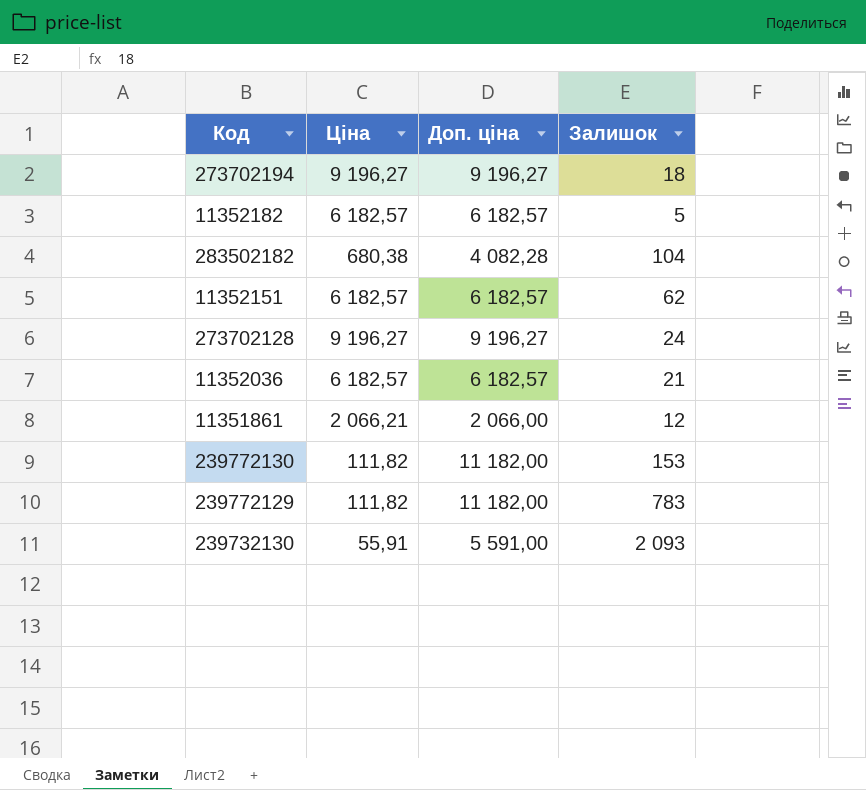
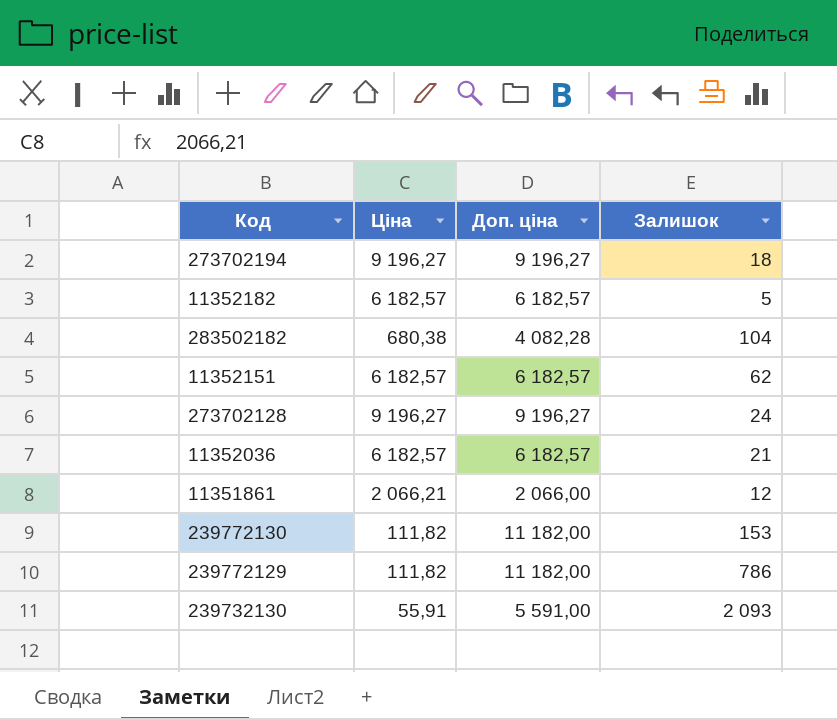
239772129 | Залишок: 783 -> 786

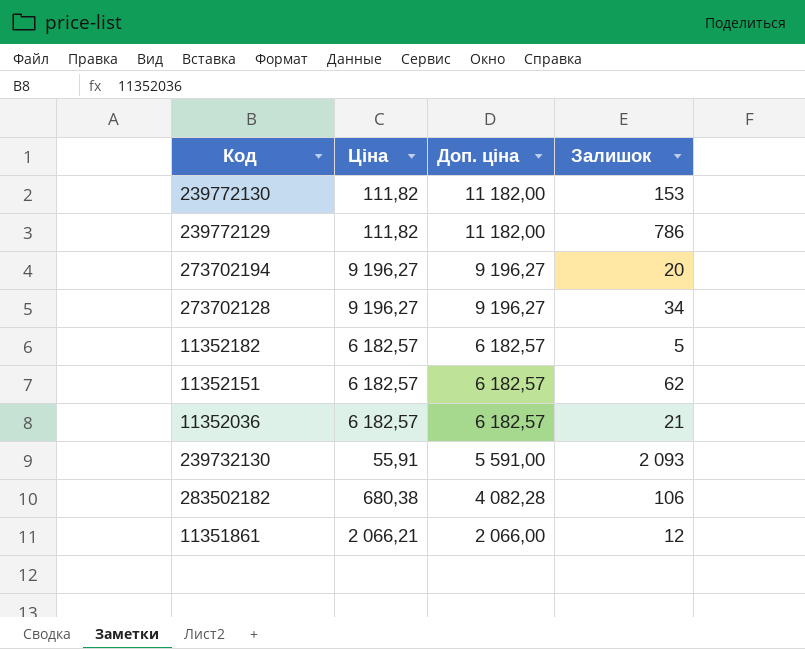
row order: none -> Доп. ціна descending
273702194 | Залишок: 18 -> 20
273702128 | Залишок: 24 -> 34
283502182 | Залишок: 104 -> 106

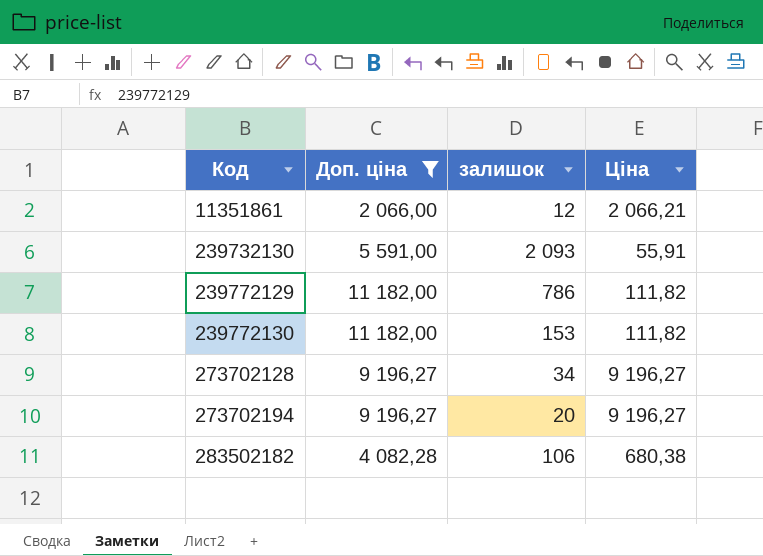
filter: none -> Доп. ціна != 6 182,57
row order: Доп. ціна descending -> Код ascending
column name: Залишок -> залишок
column Ціна | position: 2 -> 4

